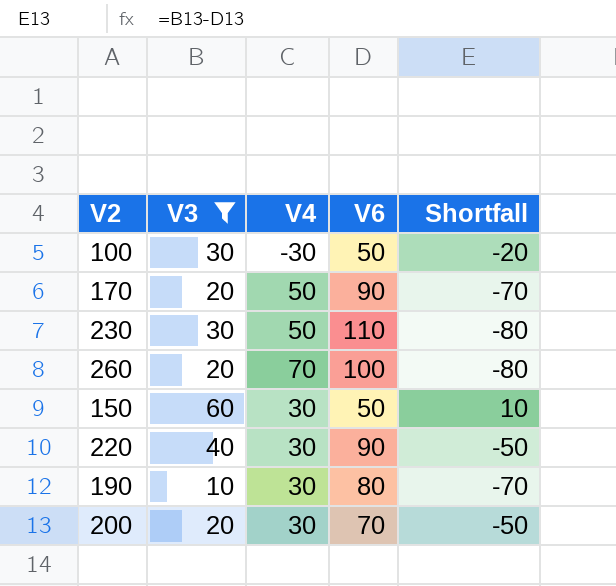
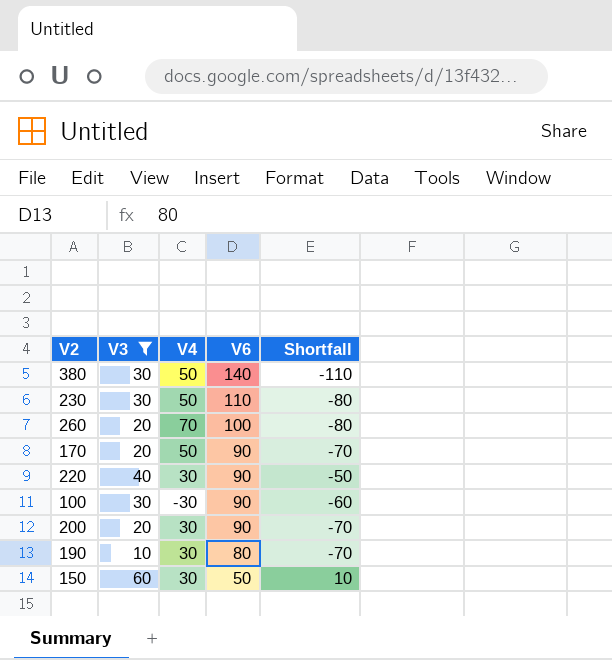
row order: none -> V6 descending
row 380: none -> 30 | 50 | 140 | -110
100 | V6: 50 -> 90
100 | Shortfall: -20 -> -60
200 | V6: 70 -> 90
200 | Shortfall: -50 -> -70

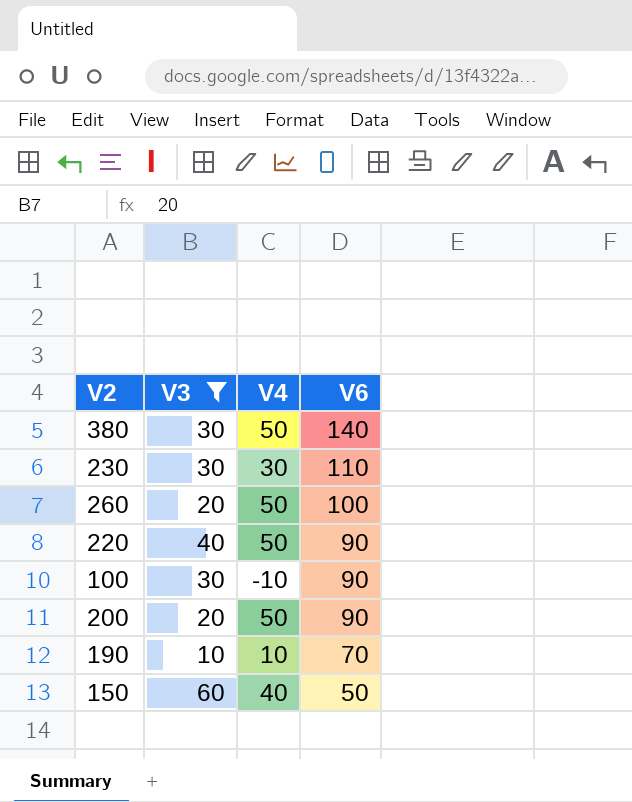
column Shortfall | formula: [V3] - [V6] -> none
row 170: 20 | 50 | 90 | -70 -> none
230 | V4: 50 -> 30
260 | V4: 70 -> 50
220 | V4: 30 -> 50
100 | V4: -30 -> -10
200 | V4: 30 -> 50
190 | V4: 30 -> 10
190 | V6: 80 -> 70
150 | V4: 30 -> 40

